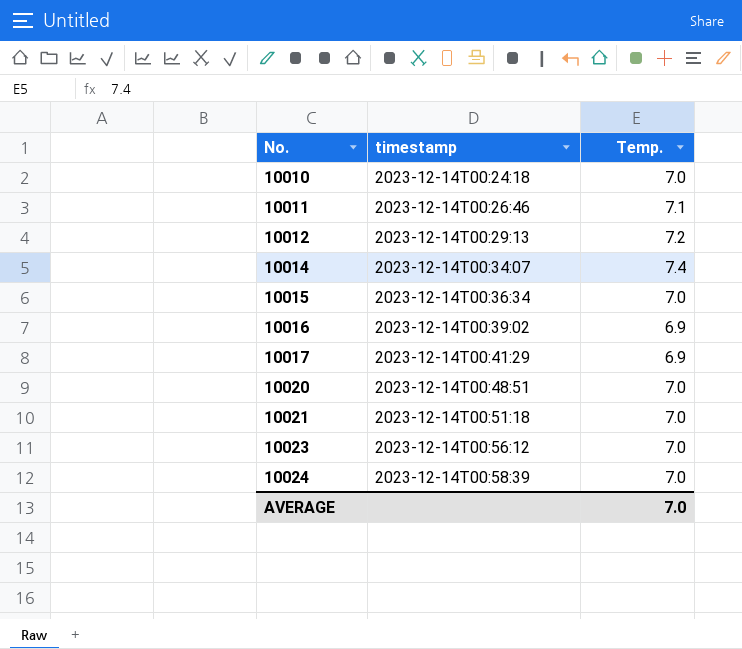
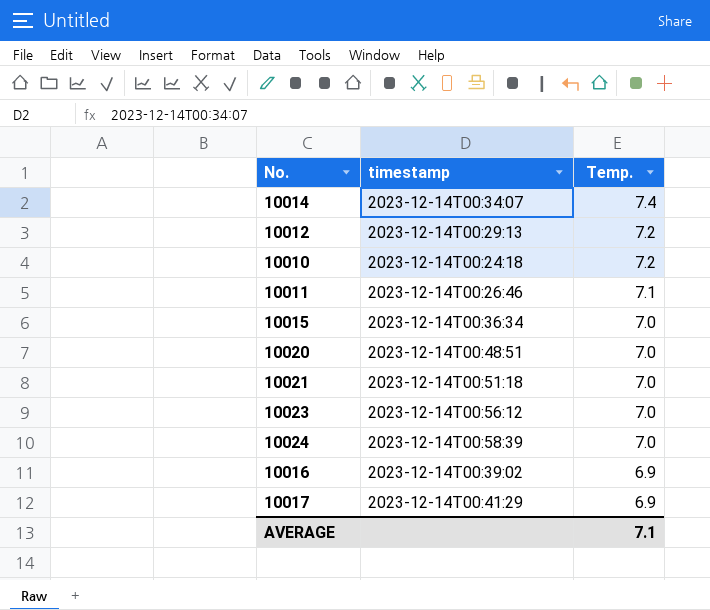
row order: No. ascending -> Temp. descending
10010 | Temp.: 7.0 -> 7.2
AVERAGE | Temp.: 7.0 -> 7.1

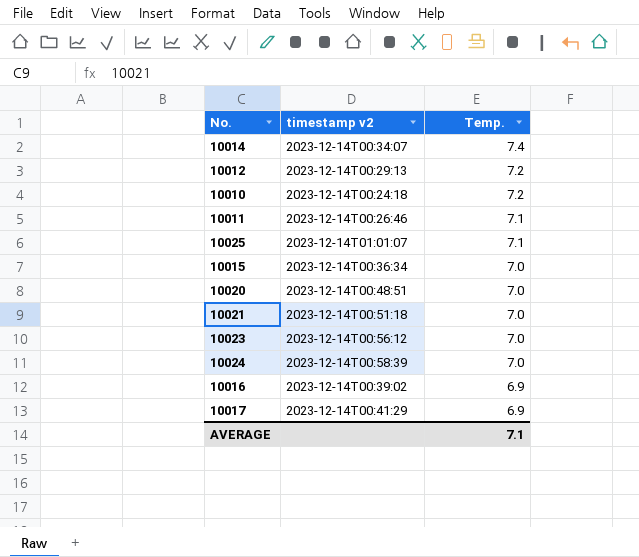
column name: timestamp -> timestamp v2
row 10025: none -> 2023-12-14T01:01:07 | 7.1

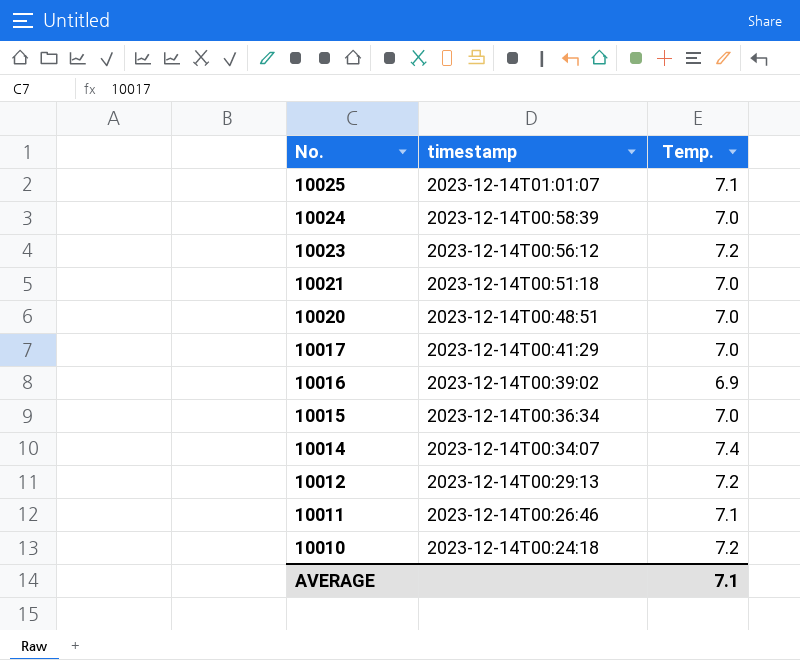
row order: Temp. descending -> No. descending
column name: timestamp v2 -> timestamp
10023 | Temp.: 7.0 -> 7.2
10017 | Temp.: 6.9 -> 7.0

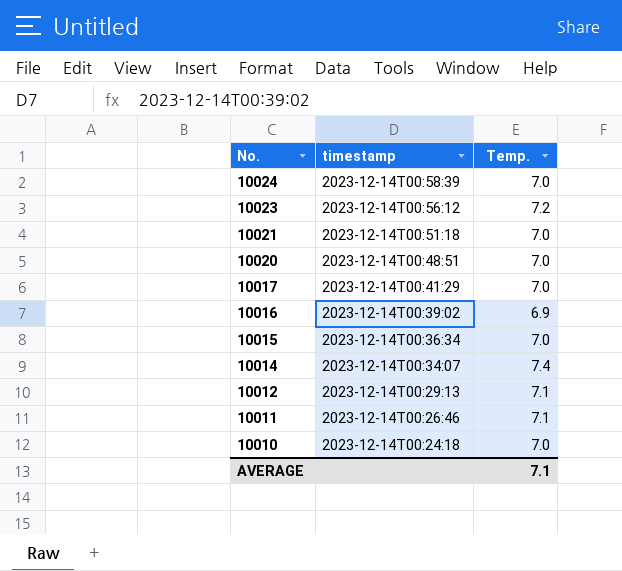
row 10025: 2023-12-14T01:01:07 | 7.1 -> none
10012 | Temp.: 7.2 -> 7.1
10010 | Temp.: 7.2 -> 7.0

